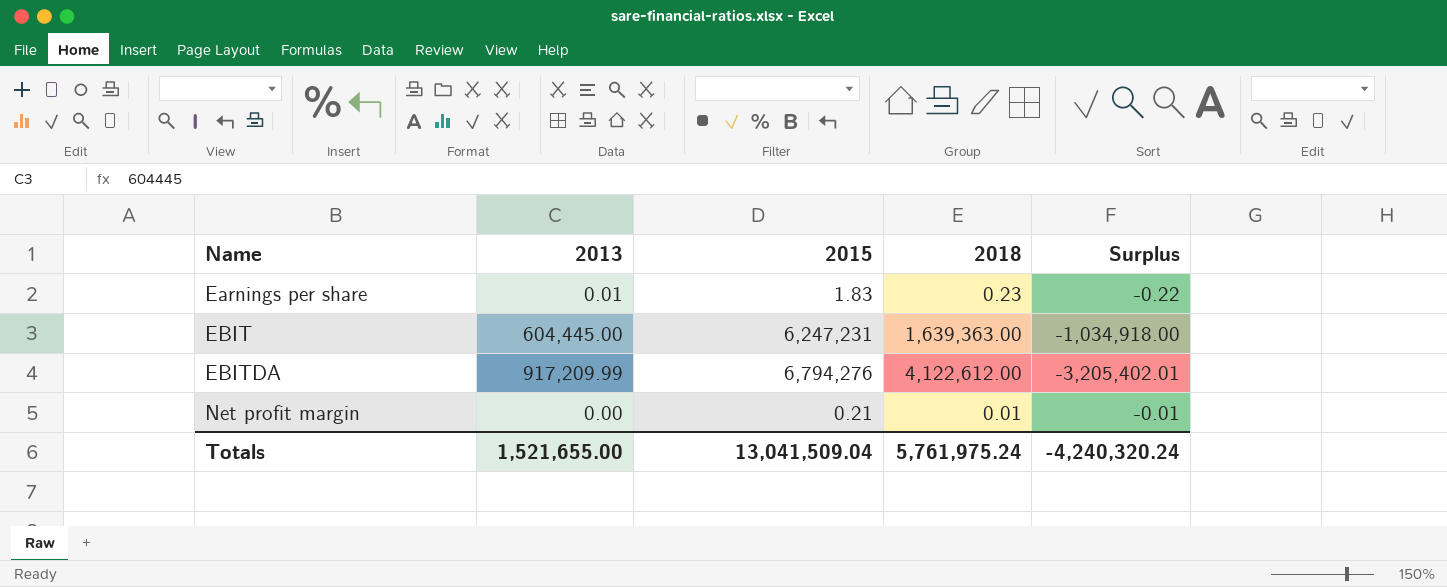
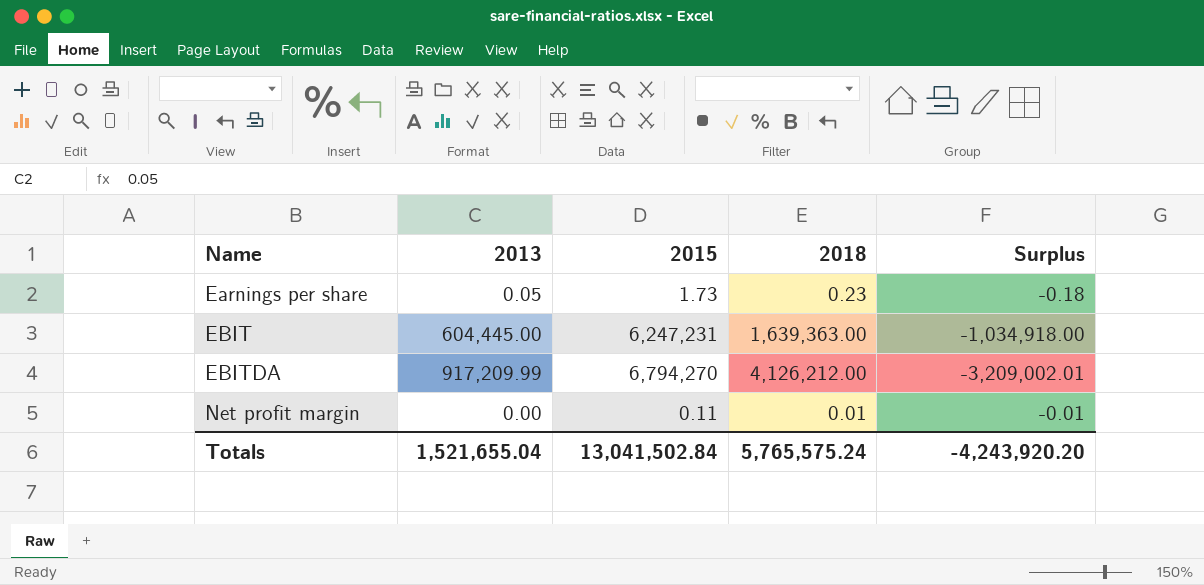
Earnings per share | 2013: 0.01 -> 0.05
Earnings per share | 2015: 1.83 -> 1.73
Earnings per share | Surplus: -0.22 -> -0.18
EBITDA | 2015: 6,794,276 -> 6,794,270
EBITDA | 2018: 4,122,612.00 -> 4,126,212.00
EBITDA | Surplus: -3,205,402.01 -> -3,209,002.01
Net profit margin | 2015: 0.21 -> 0.11
Totals | 2013: 1,521,655.00 -> 1,521,655.04
Totals | 2015: 13,041,509.04 -> 13,041,502.84
Totals | 2018: 5,761,975.24 -> 5,765,575.24
Totals | Surplus: -4,240,320.24 -> -4,243,920.20

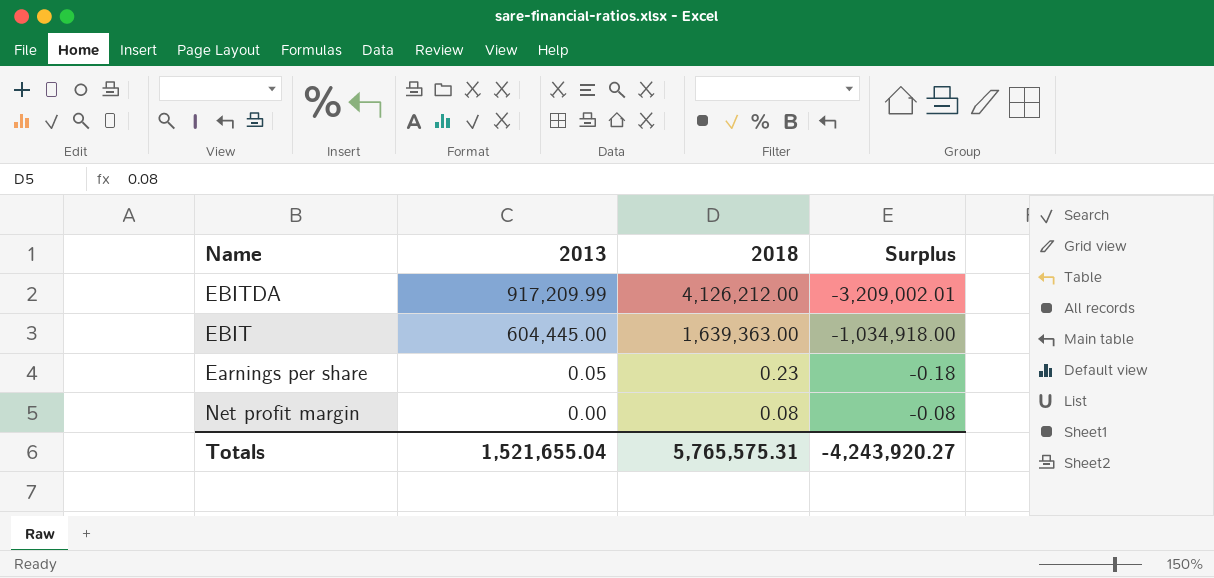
row order: Name ascending -> 2013 descending
column 2015 | position: 3 -> none
Net profit margin | 2018: 0.01 -> 0.08
Net profit margin | Surplus: -0.01 -> -0.08
Totals | 2018: 5,765,575.24 -> 5,765,575.31
Totals | Surplus: -4,243,920.20 -> -4,243,920.27

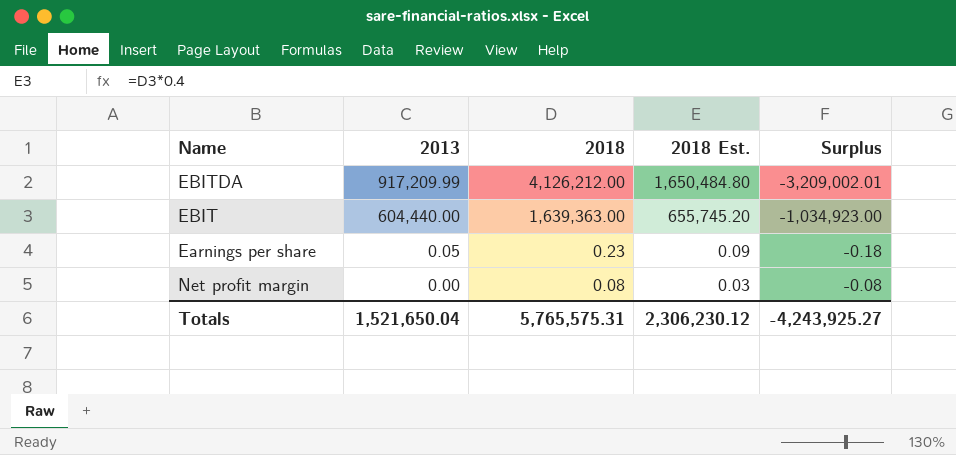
column 2018 Est. | formula: none -> [2018] * 0.4
EBIT | 2013: 604,445.00 -> 604,440.00
EBIT | Surplus: -1,034,918.00 -> -1,034,923.00
Totals | 2013: 1,521,655.04 -> 1,521,650.04
Totals | Surplus: -4,243,920.27 -> -4,243,925.27

